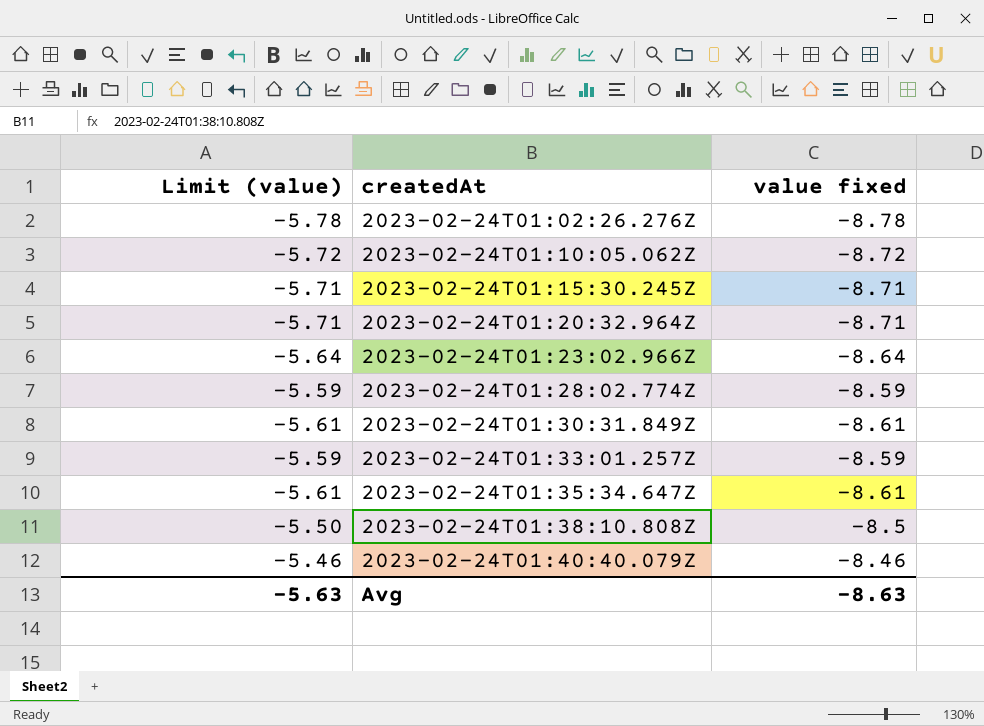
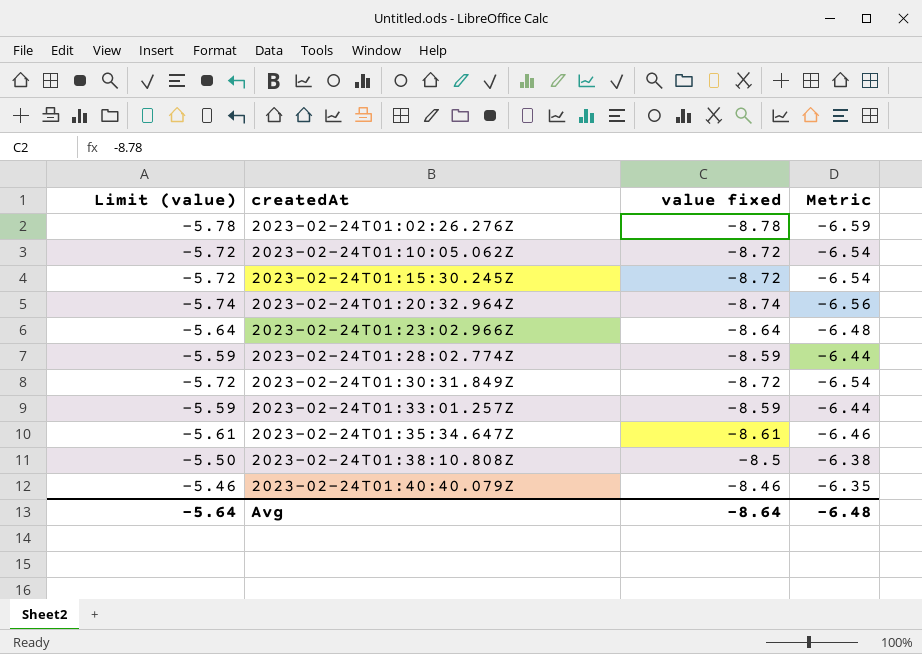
column Metric | formula: none -> [value fixed] * 0.75
2023-02-24T01:15:30.245Z | Limit (value): -5.71 -> -5.72
2023-02-24T01:15:30.245Z | value fixed: -8.71 -> -8.72
2023-02-24T01:20:32.964Z | Limit (value): -5.71 -> -5.74
2023-02-24T01:20:32.964Z | value fixed: -8.71 -> -8.74
2023-02-24T01:30:31.849Z | Limit (value): -5.61 -> -5.72
2023-02-24T01:30:31.849Z | value fixed: -8.61 -> -8.72
Avg | Limit (value): -5.63 -> -5.64
Avg | value fixed: -8.63 -> -8.64

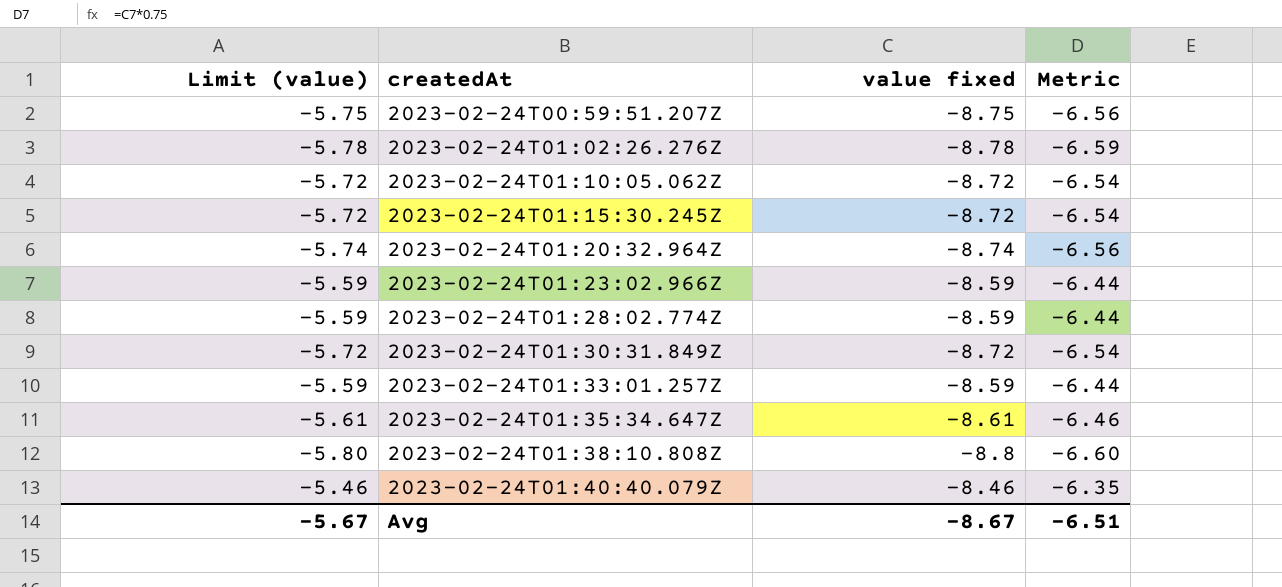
row 2023-02-24T00:59:51.207Z: none -> -5.75 | -8.75 | -6.56
2023-02-24T01:23:02.966Z | Limit (value): -5.64 -> -5.59
2023-02-24T01:23:02.966Z | value fixed: -8.64 -> -8.59
2023-02-24T01:23:02.966Z | Metric: -6.48 -> -6.44
2023-02-24T01:38:10.808Z | Limit (value): -5.50 -> -5.80
2023-02-24T01:38:10.808Z | value fixed: -8.5 -> -8.8
2023-02-24T01:38:10.808Z | Metric: -6.38 -> -6.60
Avg | Limit (value): -5.64 -> -5.67
Avg | value fixed: -8.64 -> -8.67
Avg | Metric: -6.48 -> -6.51

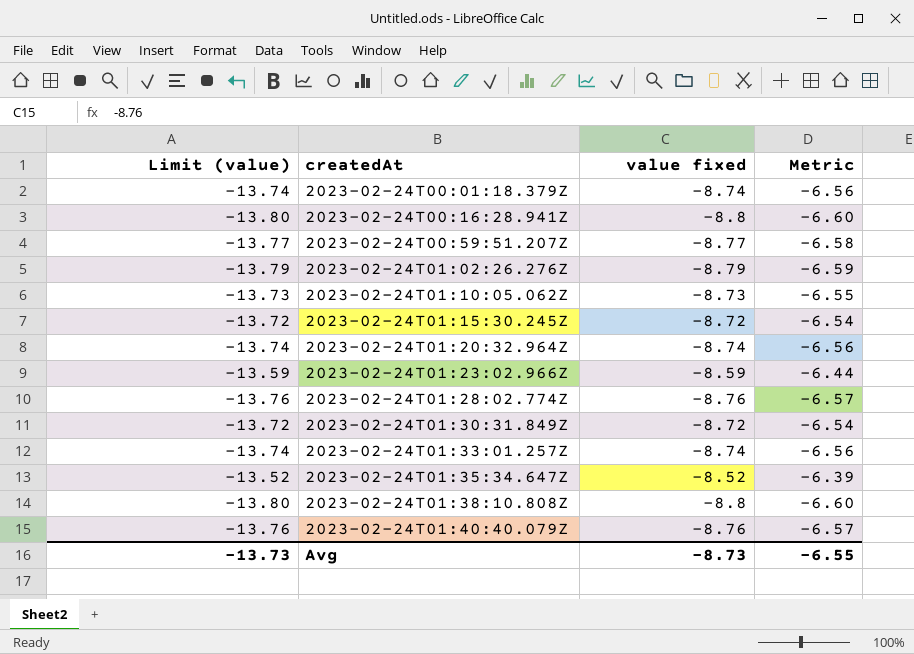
column Limit (value) | formula: [value fixed] + 3 -> [value fixed] - 5
row 2023-02-24T00:01:18.379Z: none -> -13.74 | -8.74 | -6.56
row 2023-02-24T00:16:28.941Z: none -> -13.80 | -8.8 | -6.60
2023-02-24T00:59:51.207Z | value fixed: -8.75 -> -8.77
2023-02-24T00:59:51.207Z | Metric: -6.56 -> -6.58
2023-02-24T01:02:26.276Z | value fixed: -8.78 -> -8.79
2023-02-24T01:10:05.062Z | value fixed: -8.72 -> -8.73
2023-02-24T01:10:05.062Z | Metric: -6.54 -> -6.55
2023-02-24T01:28:02.774Z | value fixed: -8.59 -> -8.76
2023-02-24T01:28:02.774Z | Metric: -6.44 -> -6.57
2023-02-24T01:33:01.257Z | value fixed: -8.59 -> -8.74
2023-02-24T01:33:01.257Z | Metric: -6.44 -> -6.56
2023-02-24T01:35:34.647Z | value fixed: -8.61 -> -8.52
2023-02-24T01:35:34.647Z | Metric: -6.46 -> -6.39
2023-02-24T01:40:40.079Z | value fixed: -8.46 -> -8.76
2023-02-24T01:40:40.079Z | Metric: -6.35 -> -6.57
Avg | Limit (value): -5.67 -> -13.73
Avg | value fixed: -8.67 -> -8.73
Avg | Metric: -6.51 -> -6.55

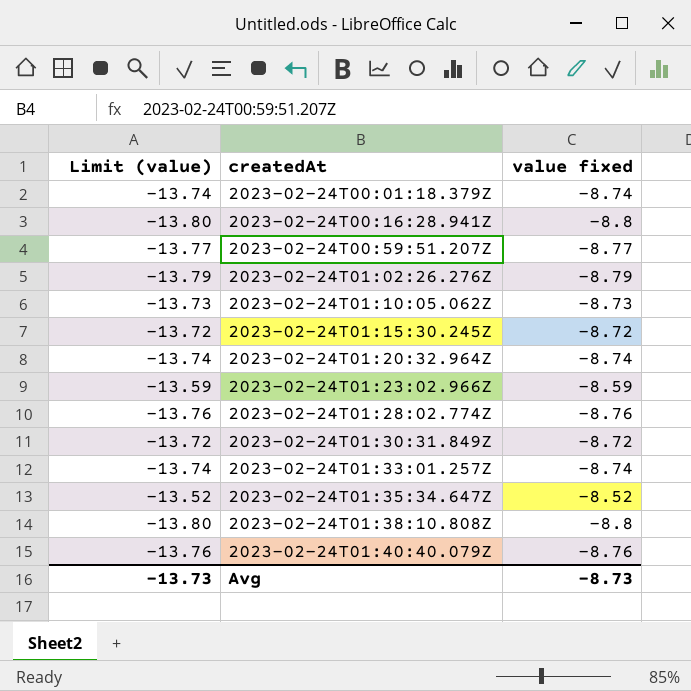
column Metric | formula: [value fixed] * 0.75 -> none

